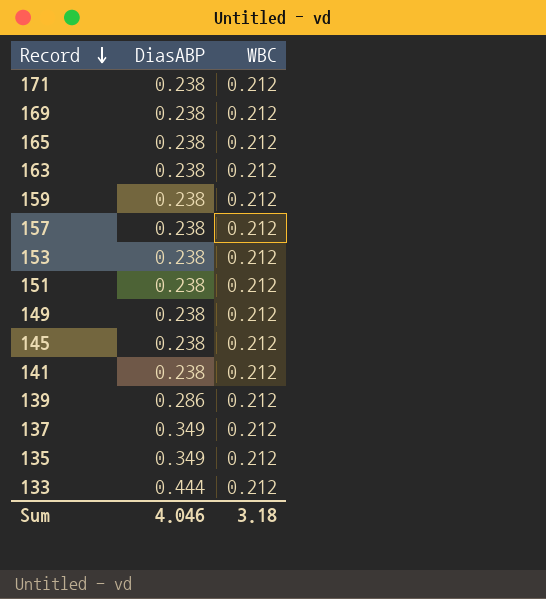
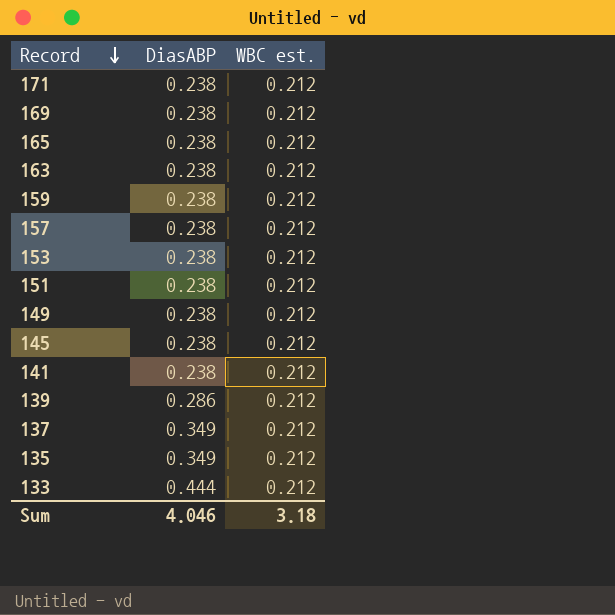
column name: WBC -> WBC est.

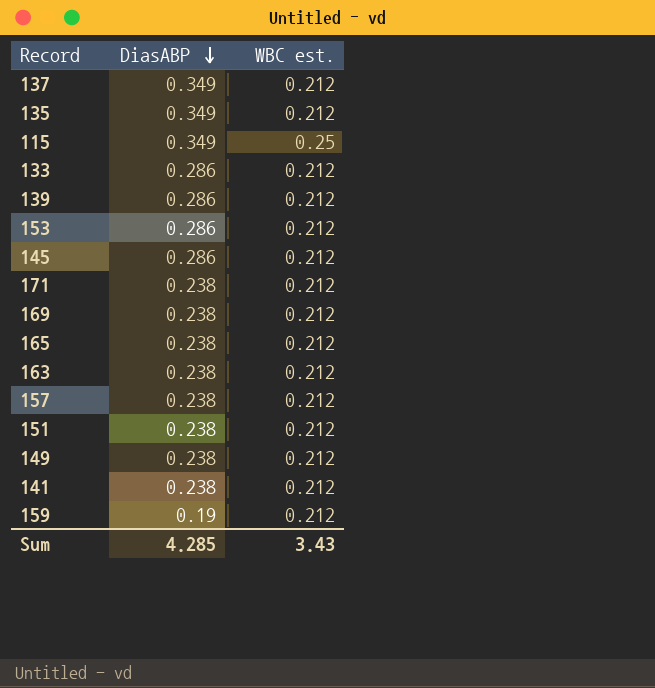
row order: Record descending -> DiasABP descending
row 115: none -> 0.349 | 0.25
133 | DiasABP: 0.444 -> 0.286
153 | DiasABP: 0.238 -> 0.286
145 | DiasABP: 0.238 -> 0.286
159 | DiasABP: 0.238 -> 0.19
Sum | DiasABP: 4.046 -> 4.285
Sum | WBC est.: 3.18 -> 3.43

